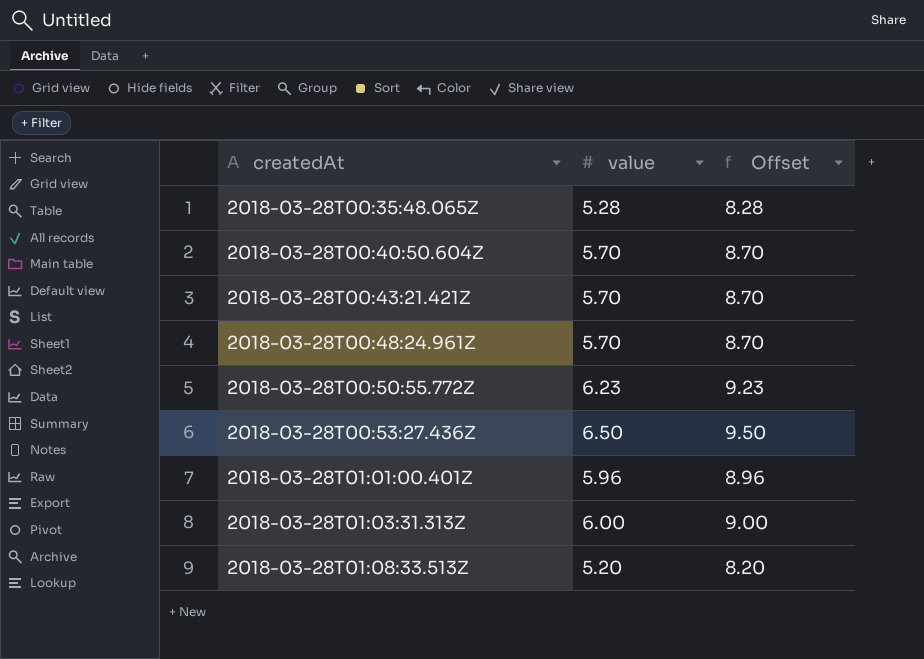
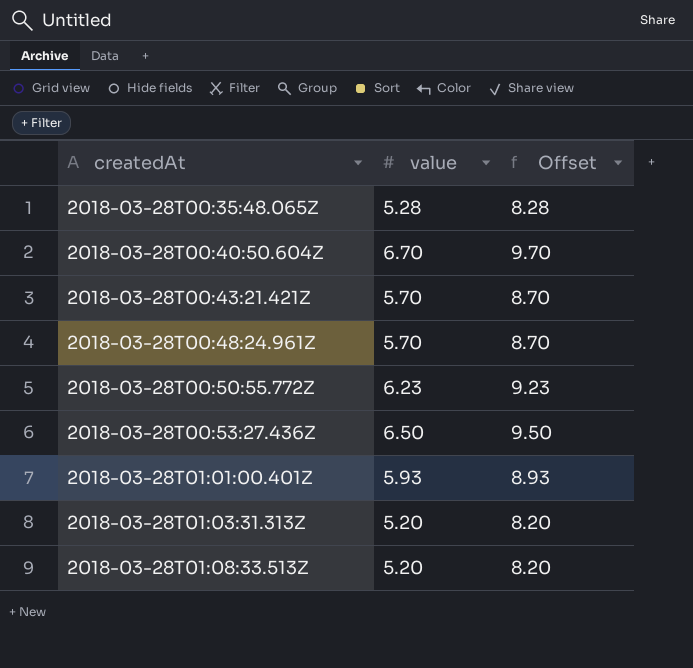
2018-03-28T00:40:50.604Z | value: 5.70 -> 6.70
2018-03-28T00:40:50.604Z | Offset: 8.70 -> 9.70
2018-03-28T01:01:00.401Z | value: 5.96 -> 5.93
2018-03-28T01:01:00.401Z | Offset: 8.96 -> 8.93
2018-03-28T01:03:31.313Z | value: 6.00 -> 5.20
2018-03-28T01:03:31.313Z | Offset: 9.00 -> 8.20

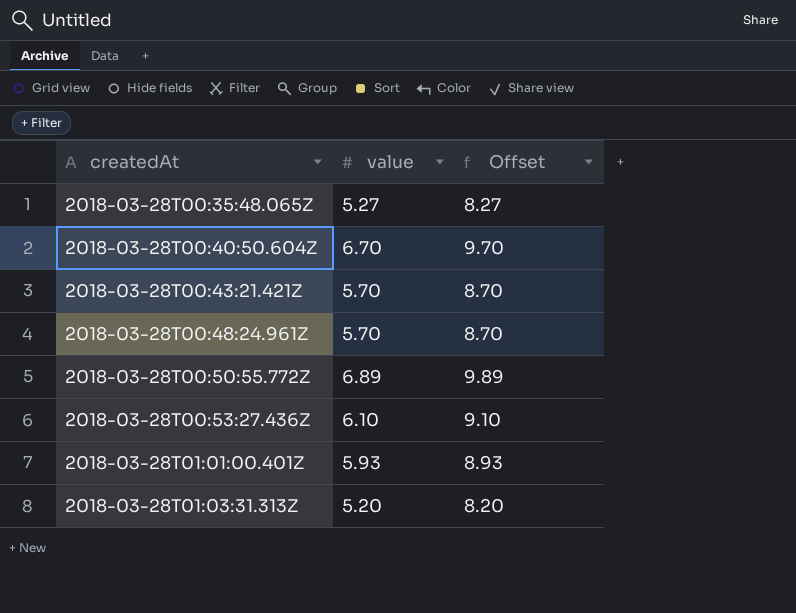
row 2018-03-28T01:08:33.513Z: 5.20 | 8.20 -> none
2018-03-28T00:35:48.065Z | value: 5.28 -> 5.27
2018-03-28T00:35:48.065Z | Offset: 8.28 -> 8.27
2018-03-28T00:50:55.772Z | value: 6.23 -> 6.89
2018-03-28T00:50:55.772Z | Offset: 9.23 -> 9.89
2018-03-28T00:53:27.436Z | value: 6.50 -> 6.10
2018-03-28T00:53:27.436Z | Offset: 9.50 -> 9.10

